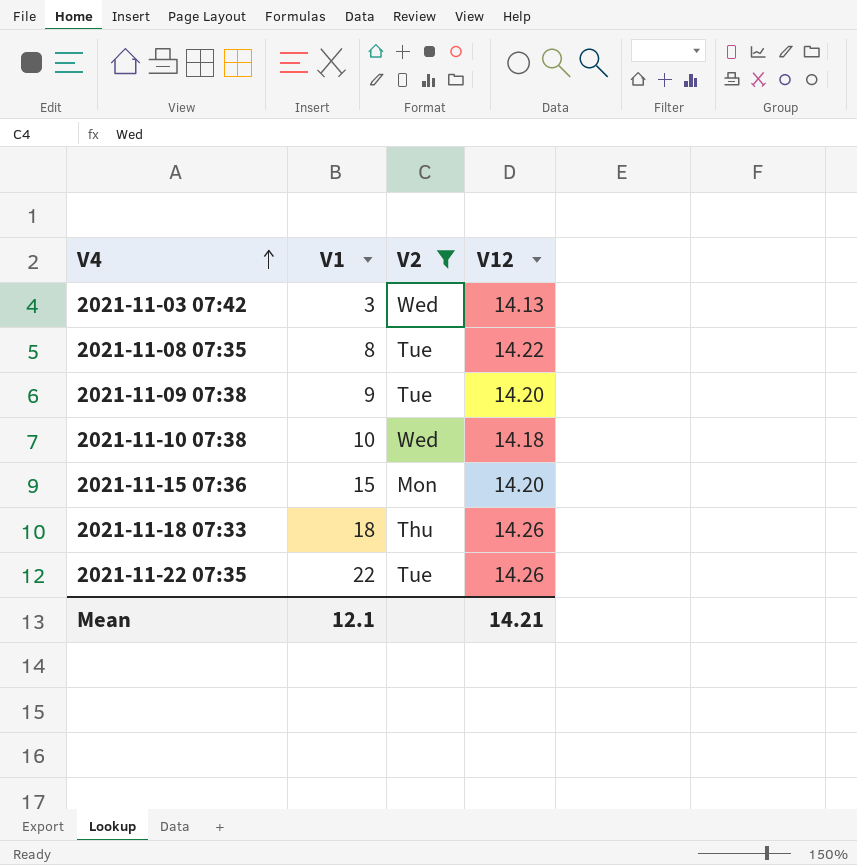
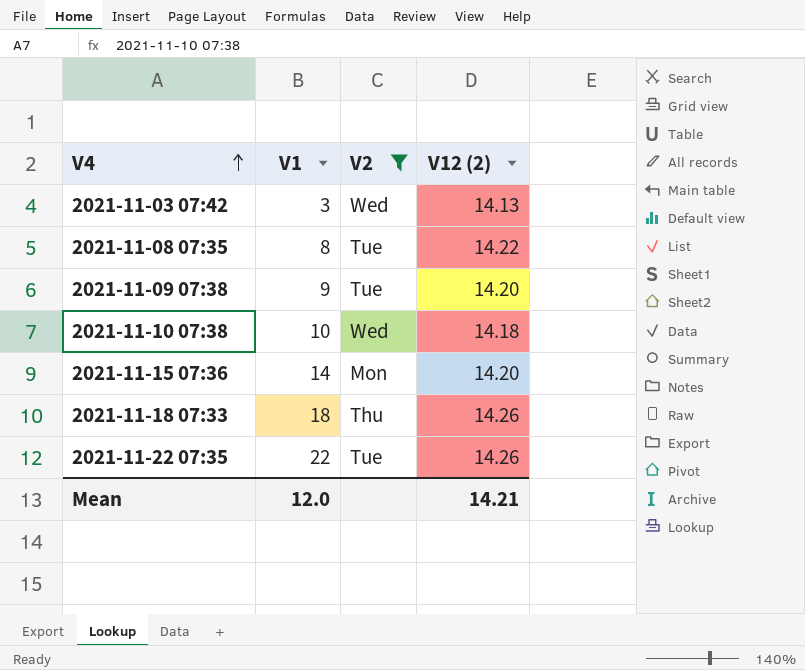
column name: V12 -> V12 (2)
2021-11-15 07:36 | V1: 15 -> 14
Mean | V1: 12.1 -> 12.0

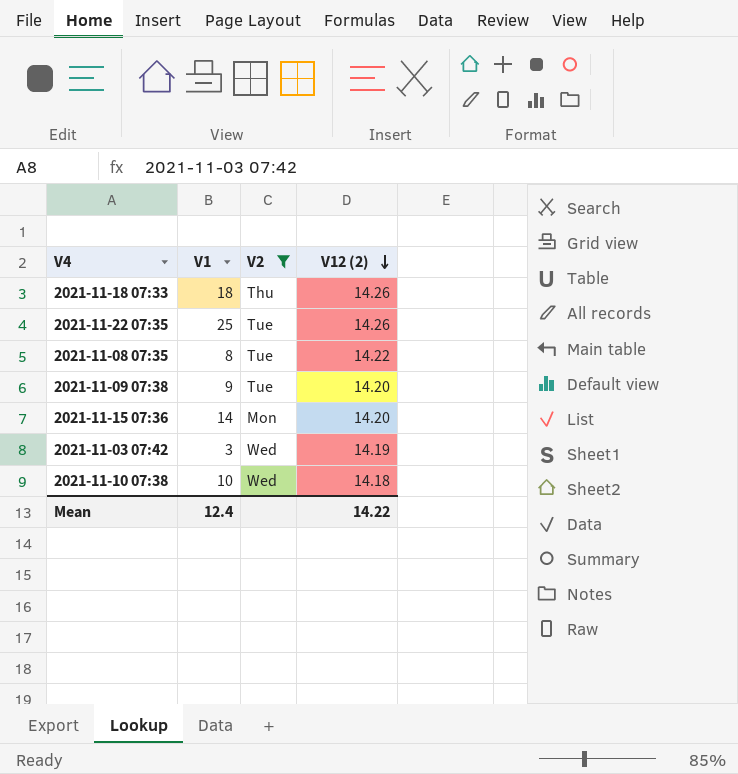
row order: V4 ascending -> V12 (2) descending
2021-11-22 07:35 | V1: 22 -> 25
2021-11-03 07:42 | V12 (2): 14.13 -> 14.19
Mean | V1: 12.0 -> 12.4
Mean | V12 (2): 14.21 -> 14.22

